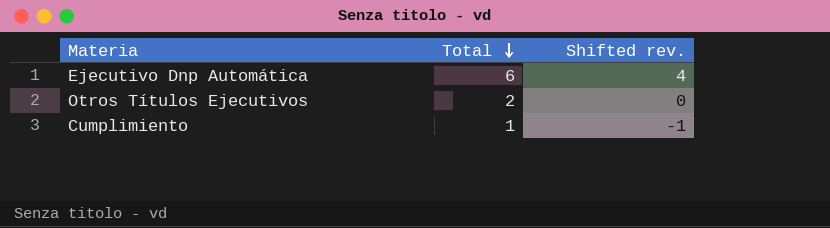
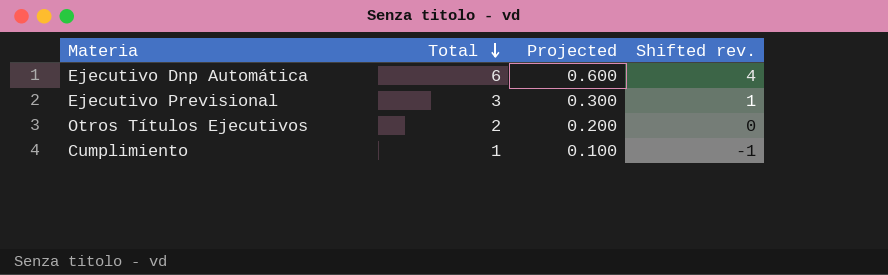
column Projected | formula: none -> [Total] * 0.1
row Ejecutivo Previsional: none -> 3 | 0.300 | 1

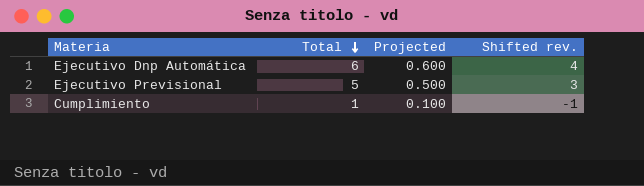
row Otros Títulos Ejecutivos: 2 | 0.200 | 0 -> none
Ejecutivo Previsional | Total: 3 -> 5
Ejecutivo Previsional | Projected: 0.300 -> 0.500
Ejecutivo Previsional | Shifted rev.: 1 -> 3

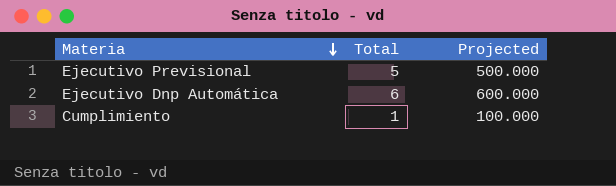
row order: Total descending -> Materia descending
column Shifted rev. | formula: [Total] - 2 -> none
column Projected | formula: [Total] * 0.1 -> [Total] * 100

